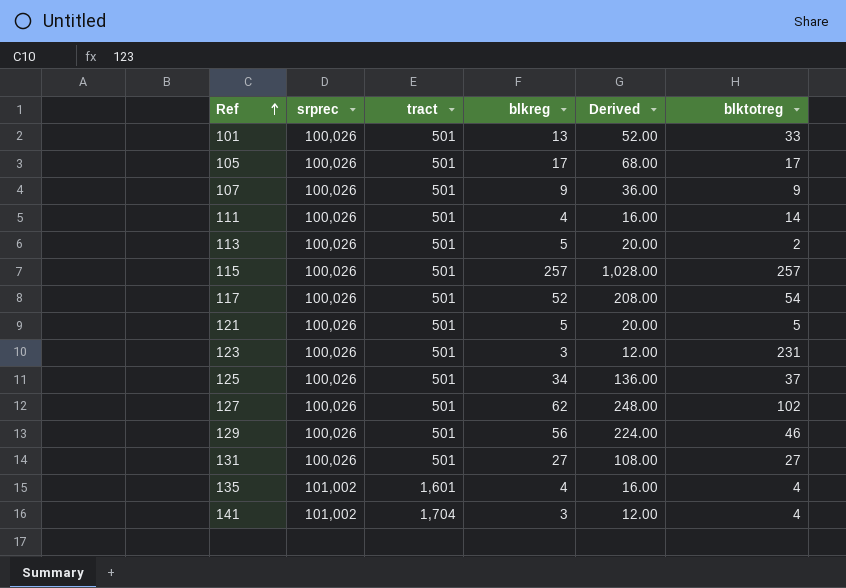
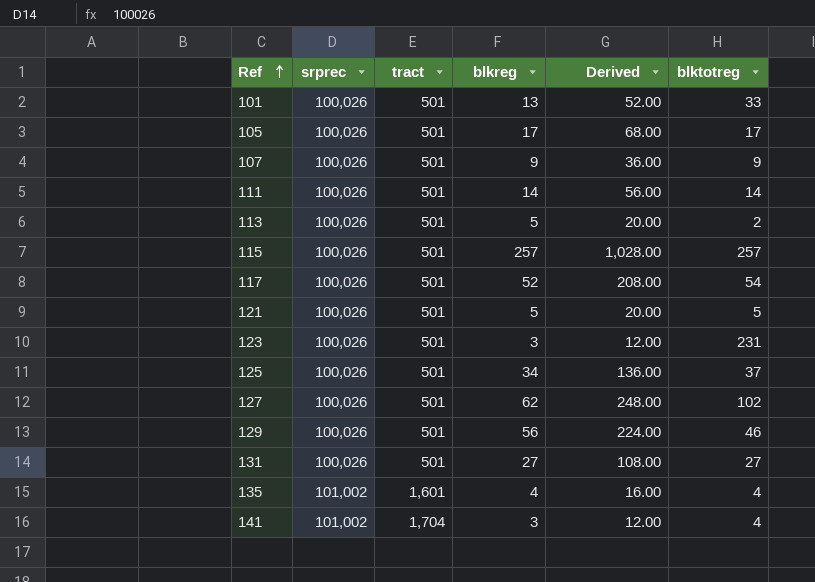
111 | blkreg: 4 -> 14
111 | Derived: 16.00 -> 56.00

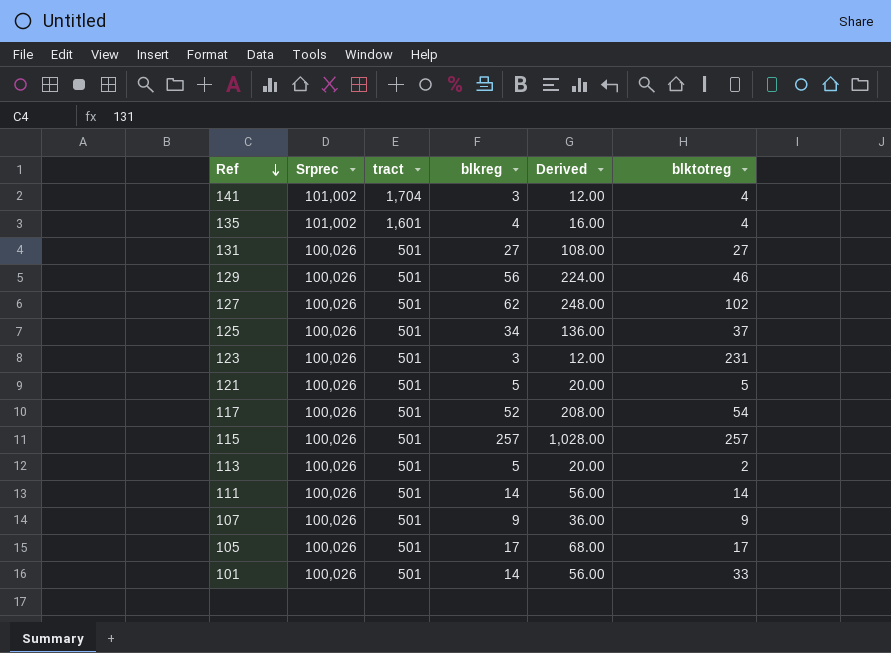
row order: Ref ascending -> Ref descending
column name: srprec -> Srprec
101 | blkreg: 13 -> 14
101 | Derived: 52.00 -> 56.00

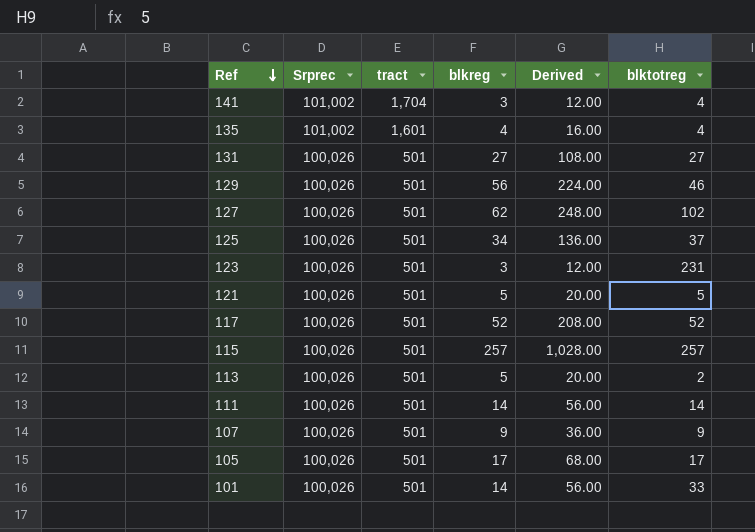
117 | blktotreg: 54 -> 52

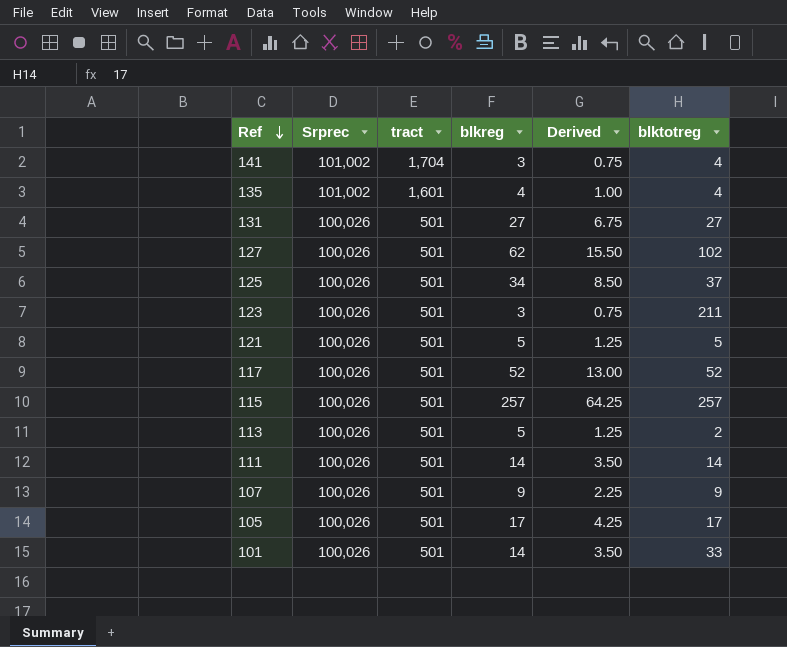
column Derived | formula: [blkreg] * 4 -> [blkreg] * 0.25
row 129: 100,026 | 501 | 56 | 224.00 | 46 -> none
123 | blktotreg: 231 -> 211

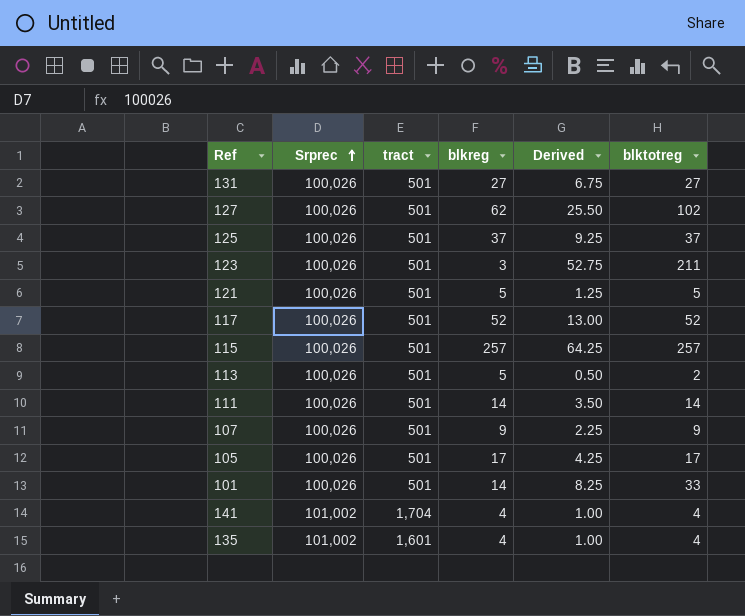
row order: Ref descending -> Srprec ascending
column Derived | formula: [blkreg] * 0.25 -> [blktotreg] * 0.25
125 | blkreg: 34 -> 37
141 | blkreg: 3 -> 4

